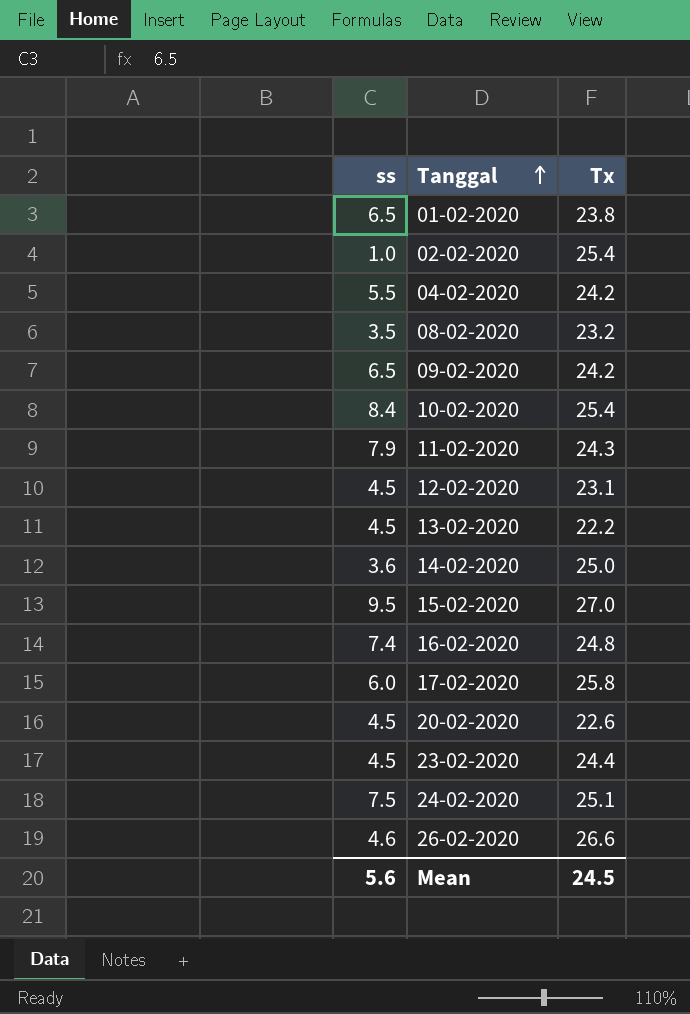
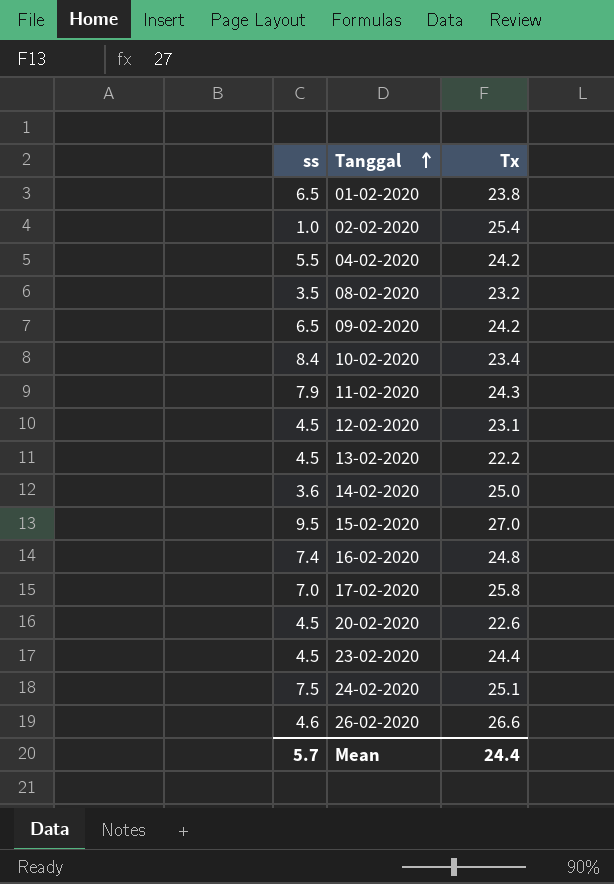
10-02-2020 | Tx: 25.4 -> 23.4
17-02-2020 | ss: 6.0 -> 7.0
Mean | ss: 5.6 -> 5.7
Mean | Tx: 24.5 -> 24.4

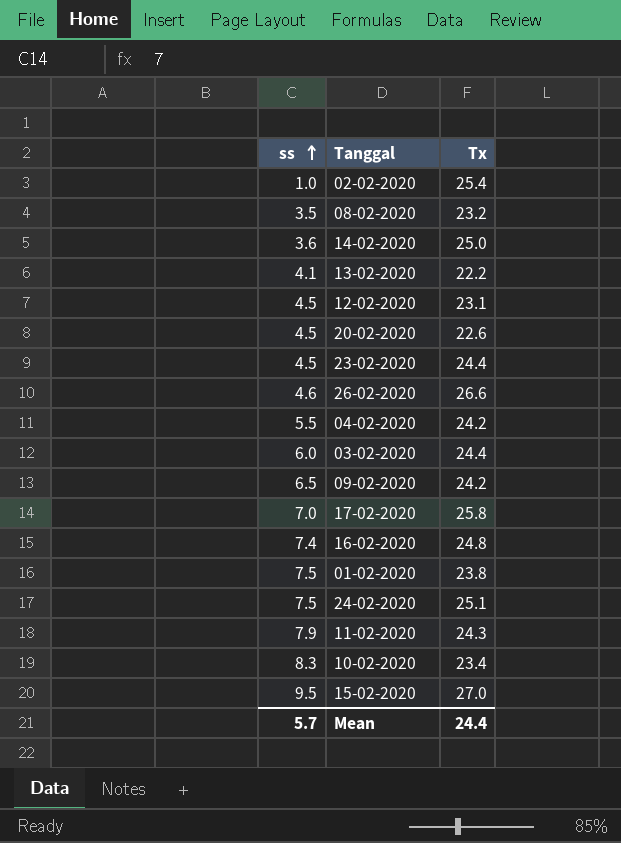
row order: Tanggal ascending -> ss ascending
13-02-2020 | ss: 4.5 -> 4.1
row 03-02-2020: none -> 6.0 | 24.4
01-02-2020 | ss: 6.5 -> 7.5
10-02-2020 | ss: 8.4 -> 8.3

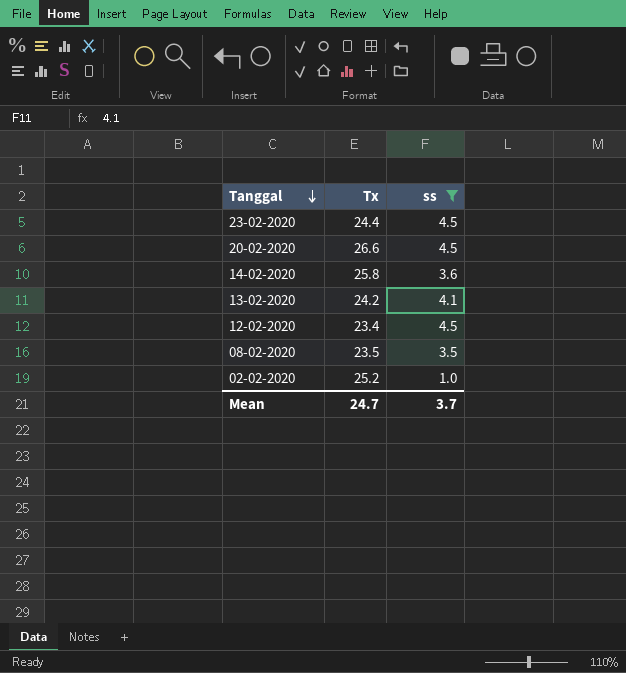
filter: none -> ss <= 4.5
row order: ss ascending -> Tanggal descending
column ss | position: 1 -> 3
20-02-2020 | Tx: 22.6 -> 26.6
14-02-2020 | Tx: 25.0 -> 25.8
13-02-2020 | Tx: 22.2 -> 24.2
12-02-2020 | Tx: 23.1 -> 23.4
08-02-2020 | Tx: 23.2 -> 23.5
02-02-2020 | Tx: 25.4 -> 25.2
Mean | Tx: 24.4 -> 24.7
Mean | ss: 5.7 -> 3.7

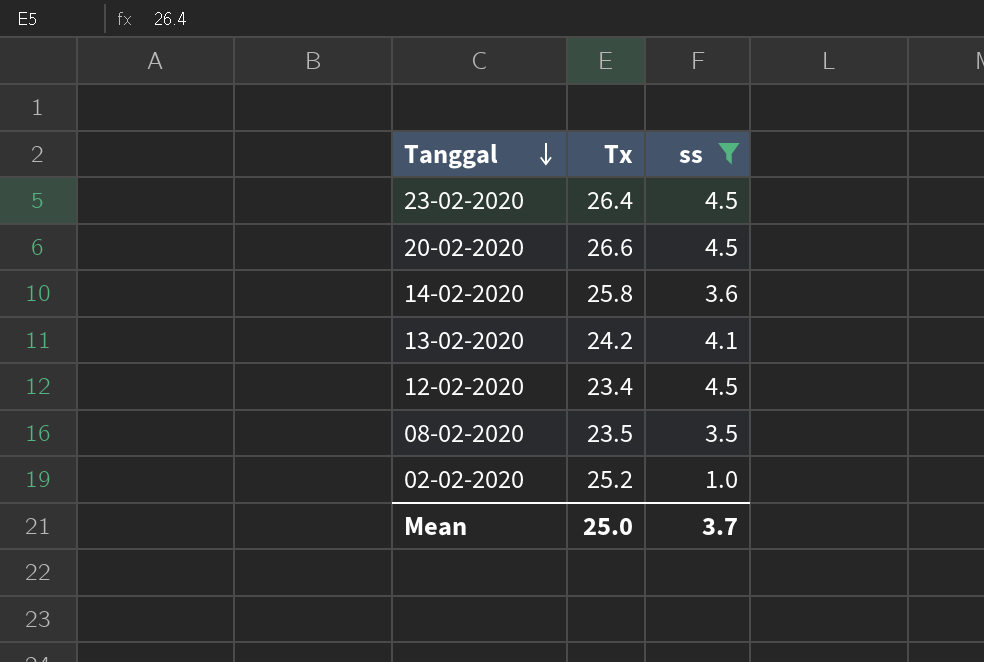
23-02-2020 | Tx: 24.4 -> 26.4
Mean | Tx: 24.7 -> 25.0

